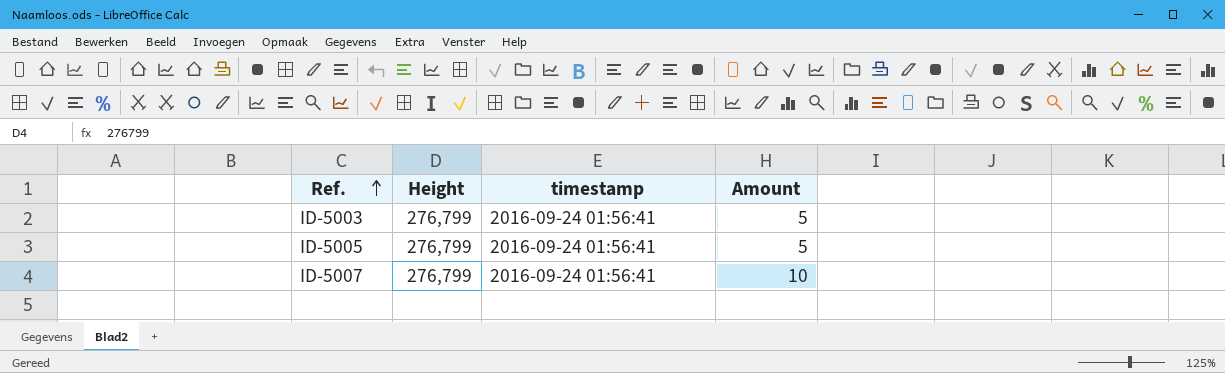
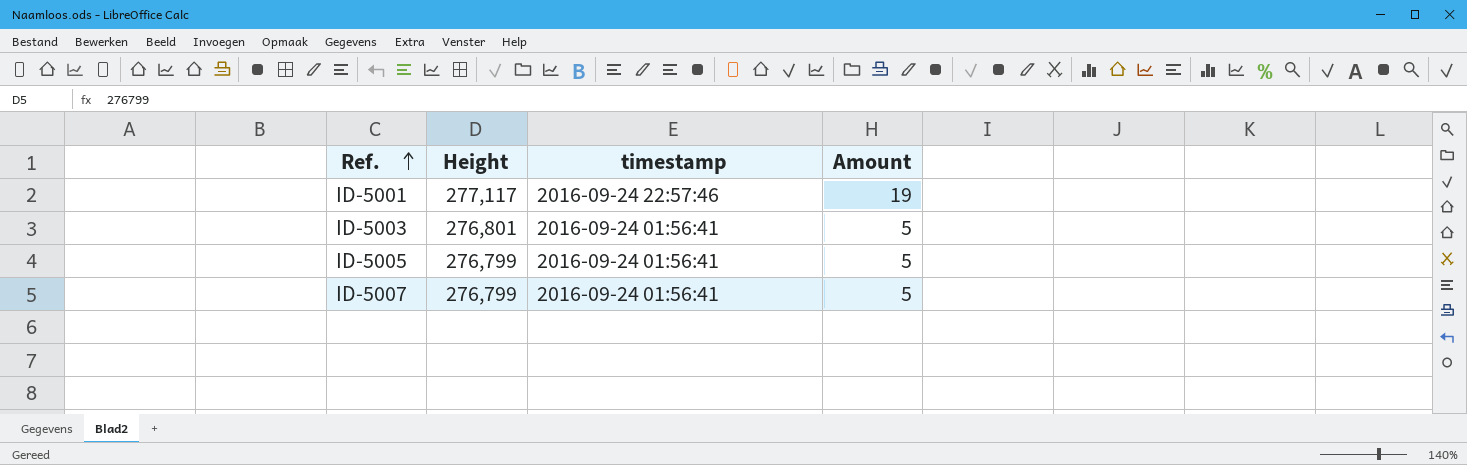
row ID-5001: none -> 277,117 | 2016-09-24 22:57:46 | 19
ID-5003 | Height: 276,799 -> 276,801
ID-5007 | Amount: 10 -> 5

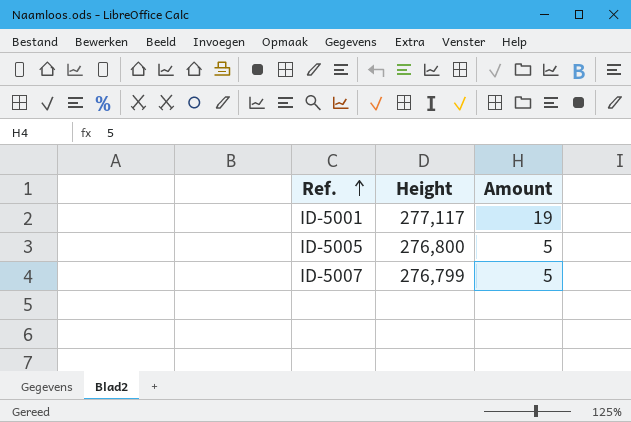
column timestamp | position: 3 -> none
row ID-5003: 276,801 | 2016-09-24 01:56:41 | 5 -> none
ID-5005 | Height: 276,799 -> 276,800

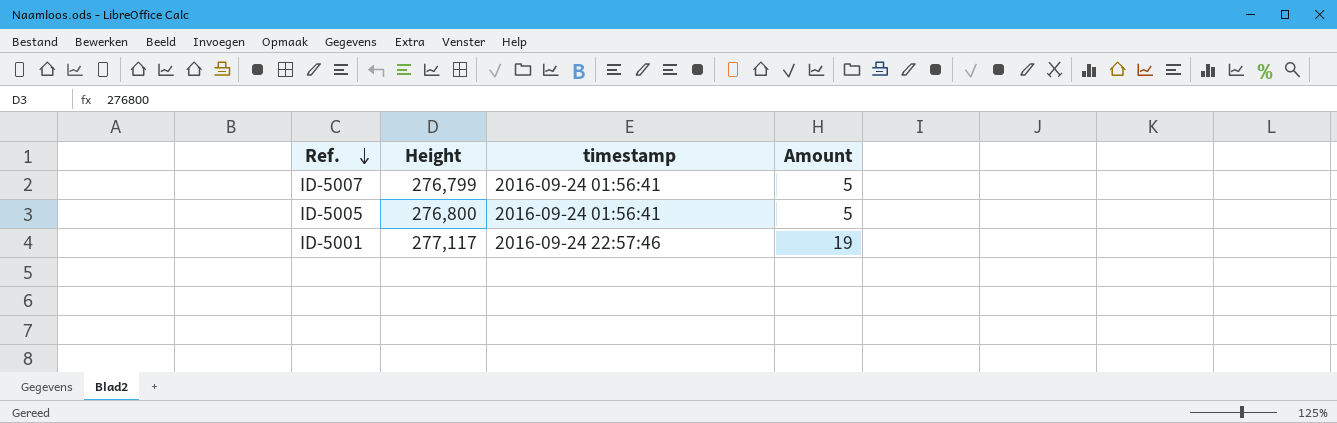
row order: Ref. ascending -> Ref. descending
column timestamp | position: none -> 3

